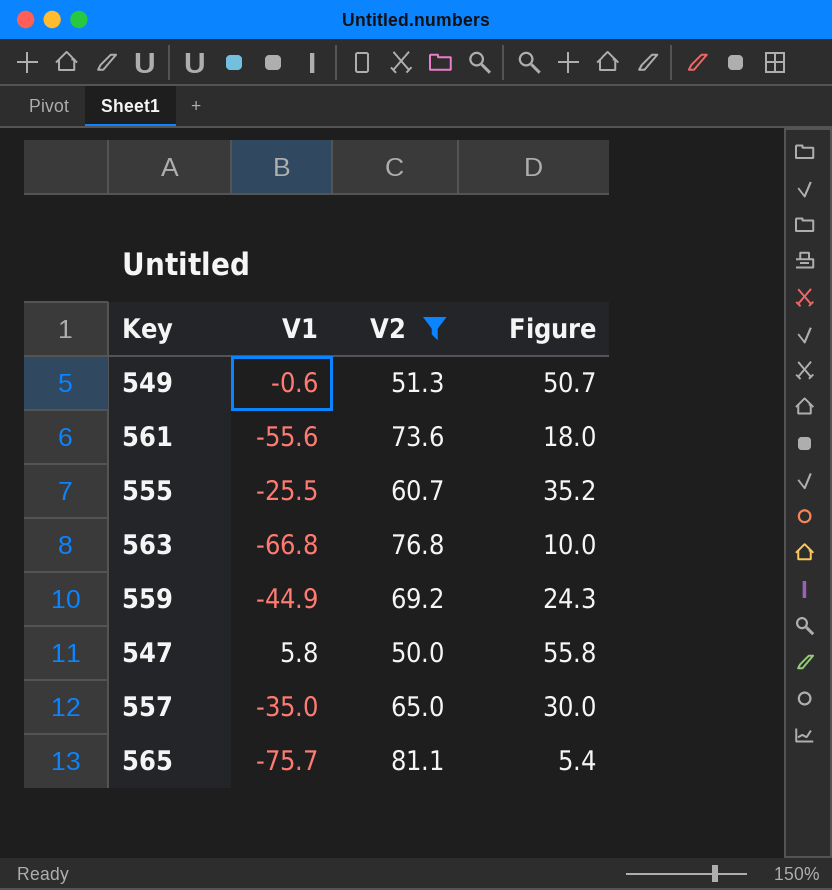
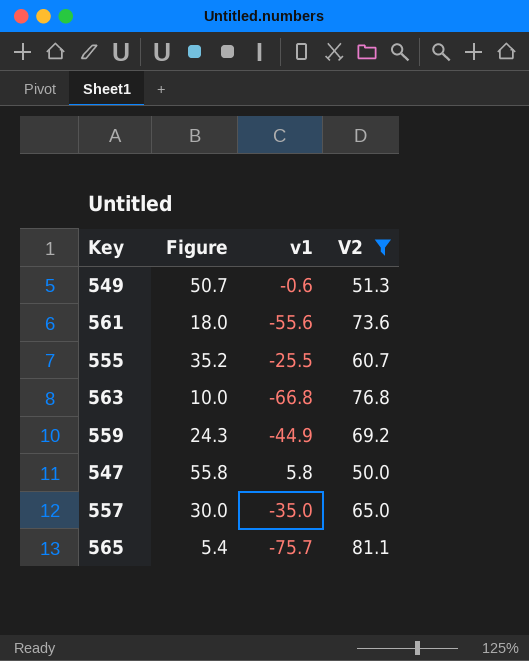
column Figure | position: 4 -> 2
column name: V1 -> v1

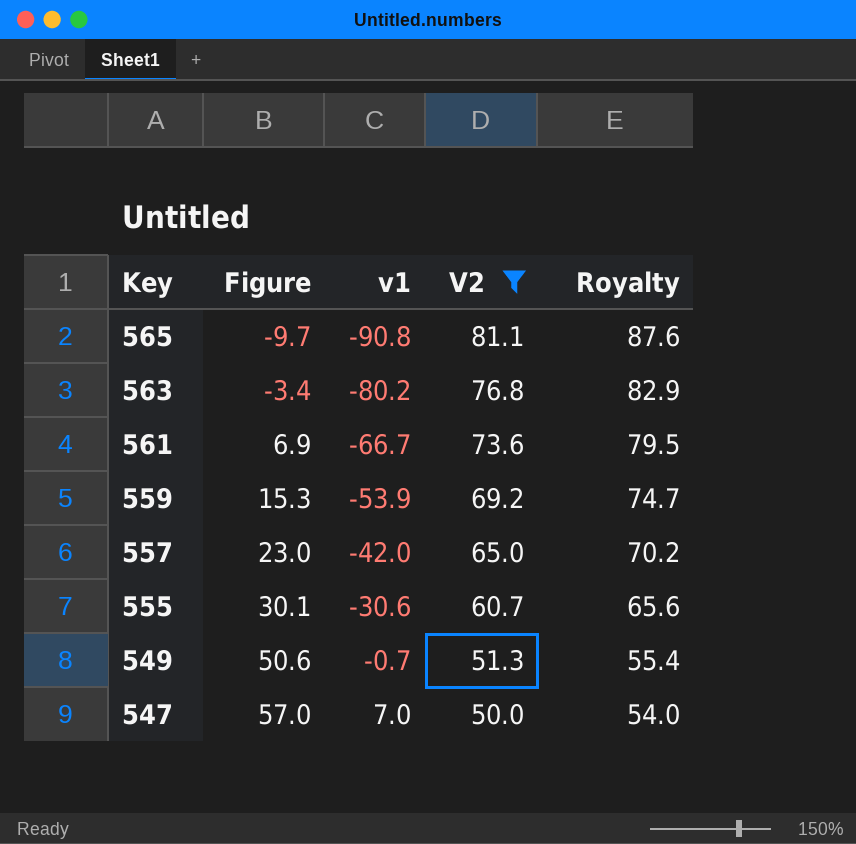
row order: none -> Key descending
column Royalty | formula: none -> [V2] * 1.08
565 | Figure: 5.4 -> -9.7
565 | v1: -75.7 -> -90.8
563 | Figure: 10.0 -> -3.4
563 | v1: -66.8 -> -80.2
561 | Figure: 18.0 -> 6.9
561 | v1: -55.6 -> -66.7
559 | Figure: 24.3 -> 15.3
559 | v1: -44.9 -> -53.9
557 | Figure: 30.0 -> 23.0
557 | v1: -35.0 -> -42.0
555 | Figure: 35.2 -> 30.1
555 | v1: -25.5 -> -30.6
549 | Figure: 50.7 -> 50.6
549 | v1: -0.6 -> -0.7
547 | Figure: 55.8 -> 57.0
547 | v1: 5.8 -> 7.0

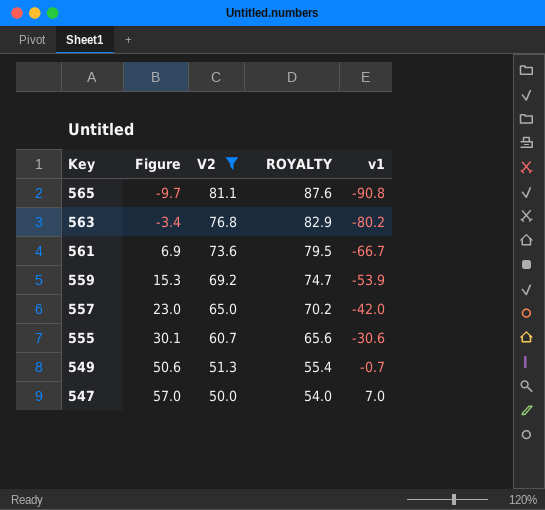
column name: Royalty -> ROYALTY
column v1 | position: 3 -> 5

